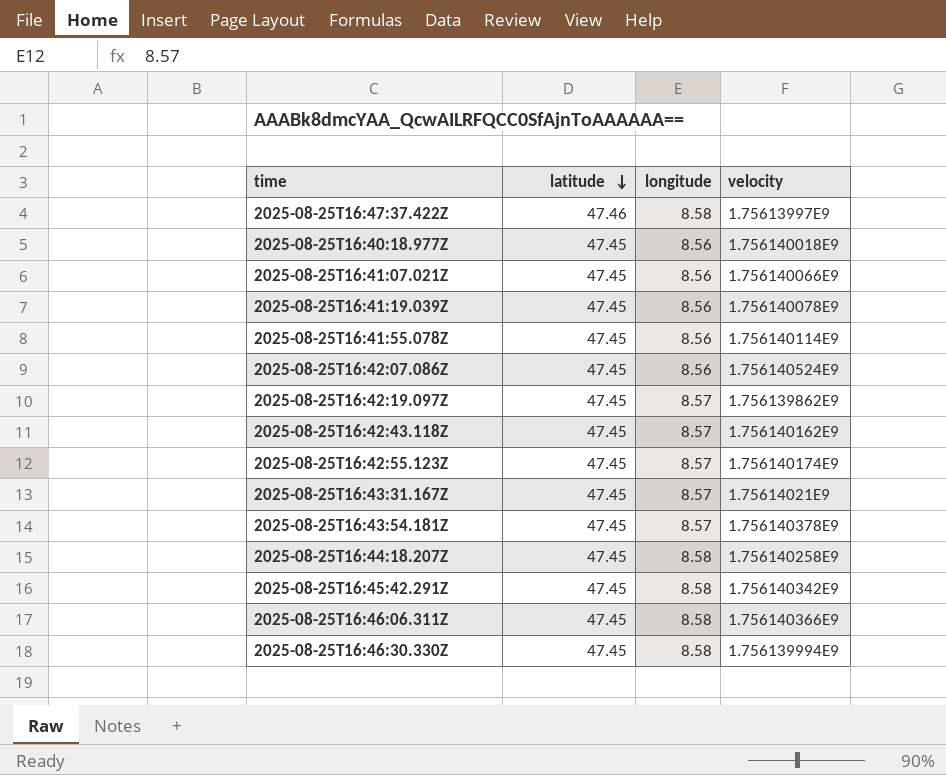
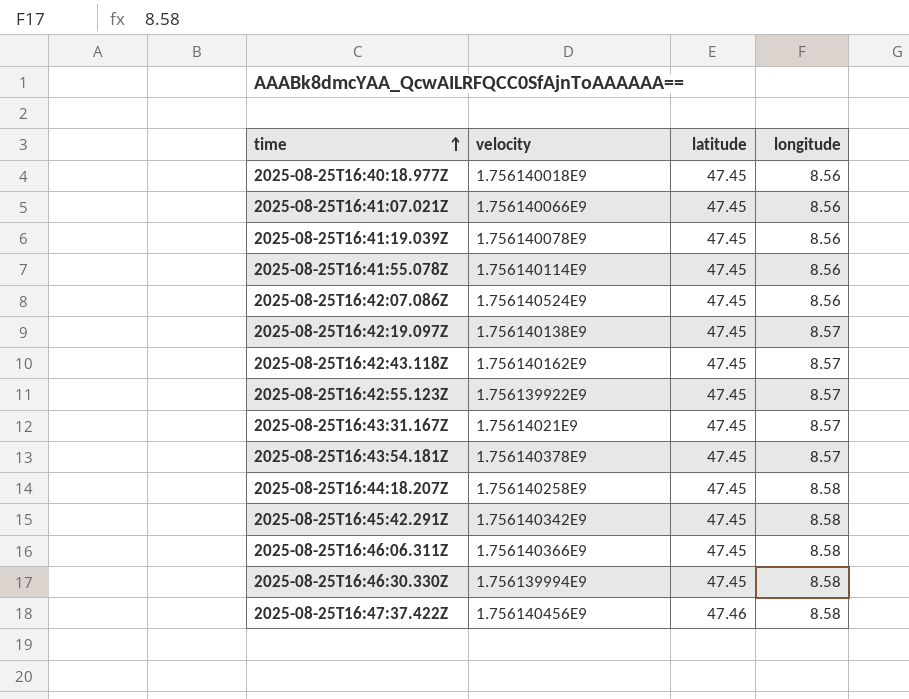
row order: latitude descending -> time ascending
column velocity | position: 4 -> 2
2025-08-25T16:42:19.097Z | velocity: 1.756139862E9 -> 1.756140138E9
2025-08-25T16:42:55.123Z | velocity: 1.756140174E9 -> 1.756139922E9
2025-08-25T16:47:37.422Z | velocity: 1.75613997E9 -> 1.756140456E9

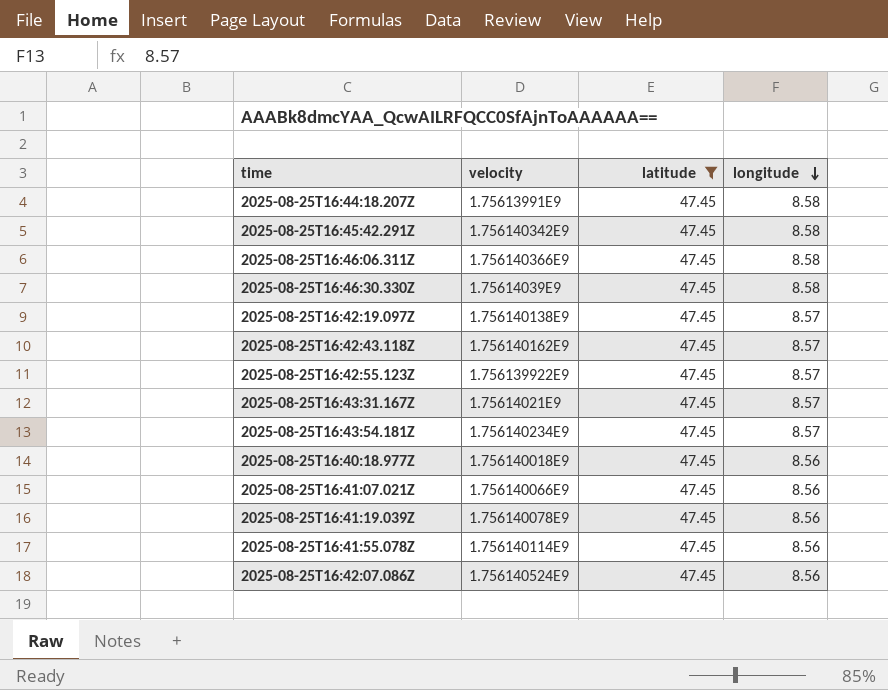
filter: none -> latitude = 47.45
row order: time ascending -> longitude descending
2025-08-25T16:44:18.207Z | velocity: 1.756140258E9 -> 1.75613991E9
2025-08-25T16:46:30.330Z | velocity: 1.756139994E9 -> 1.75614039E9
2025-08-25T16:43:54.181Z | velocity: 1.756140378E9 -> 1.756140234E9

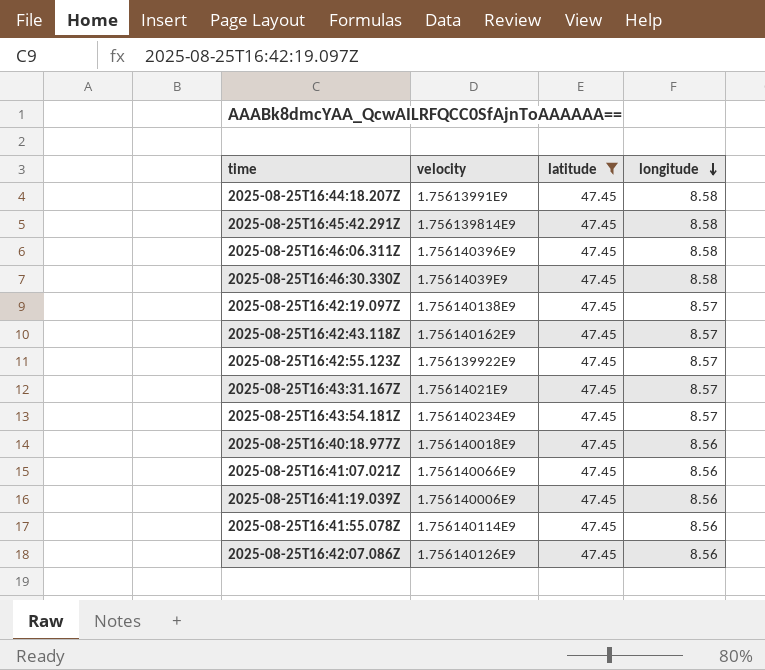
2025-08-25T16:45:42.291Z | velocity: 1.756140342E9 -> 1.756139814E9
2025-08-25T16:46:06.311Z | velocity: 1.756140366E9 -> 1.756140396E9
2025-08-25T16:41:19.039Z | velocity: 1.756140078E9 -> 1.756140006E9
2025-08-25T16:42:07.086Z | velocity: 1.756140524E9 -> 1.756140126E9

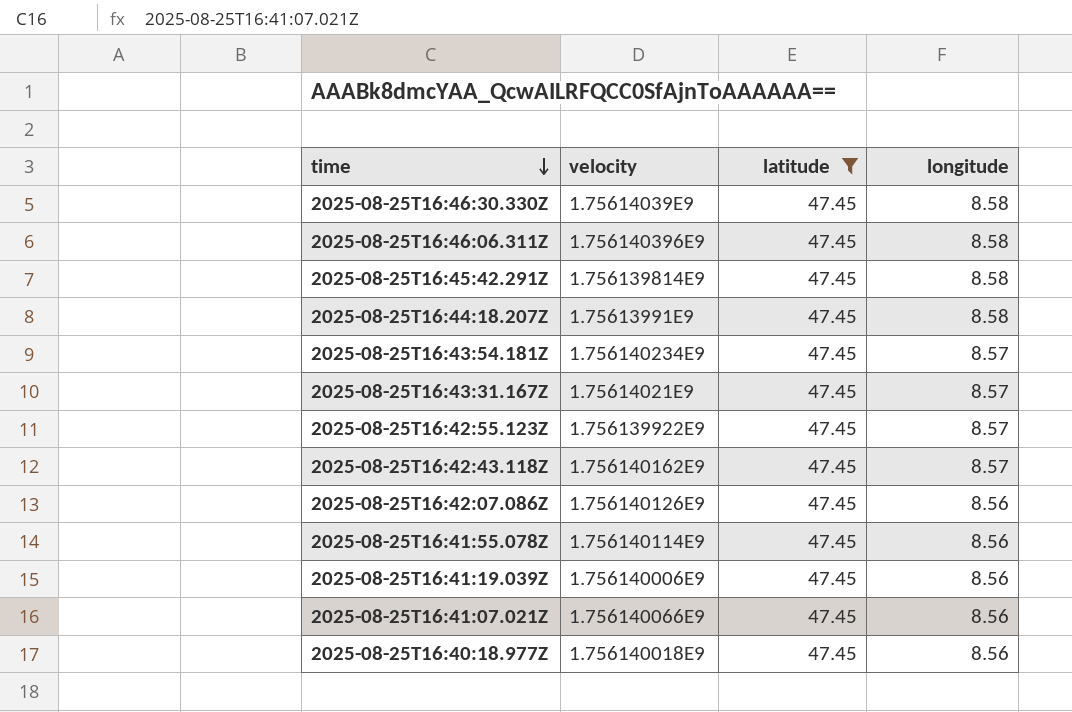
row order: longitude descending -> time descending
row 2025-08-25T16:42:19.097Z: 1.756140138E9 | 47.45 | 8.57 -> none

